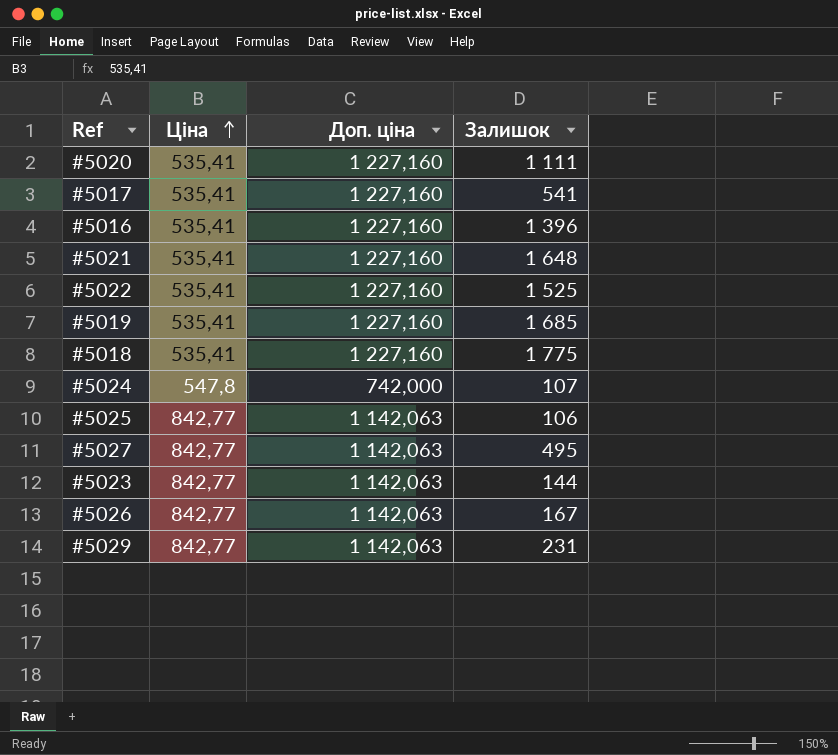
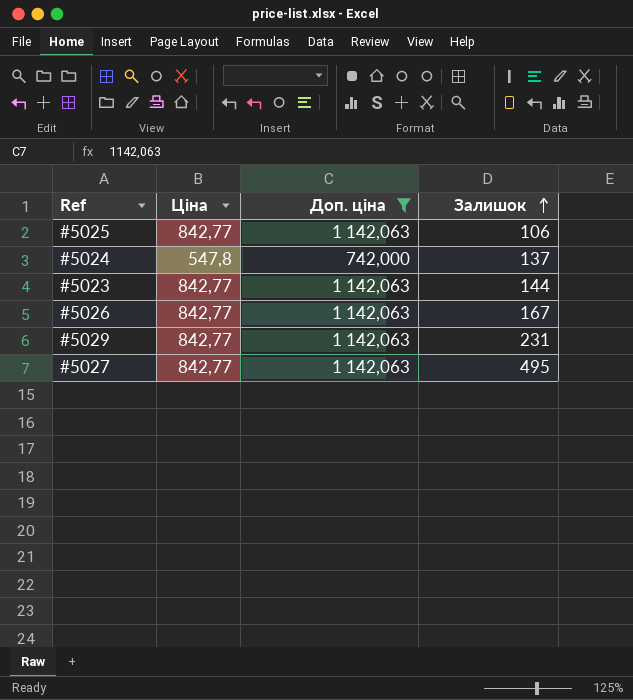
filter: none -> Доп. ціна != 1 227,160
row order: Ціна ascending -> Залишок ascending
#5024 | Залишок: 107 -> 137

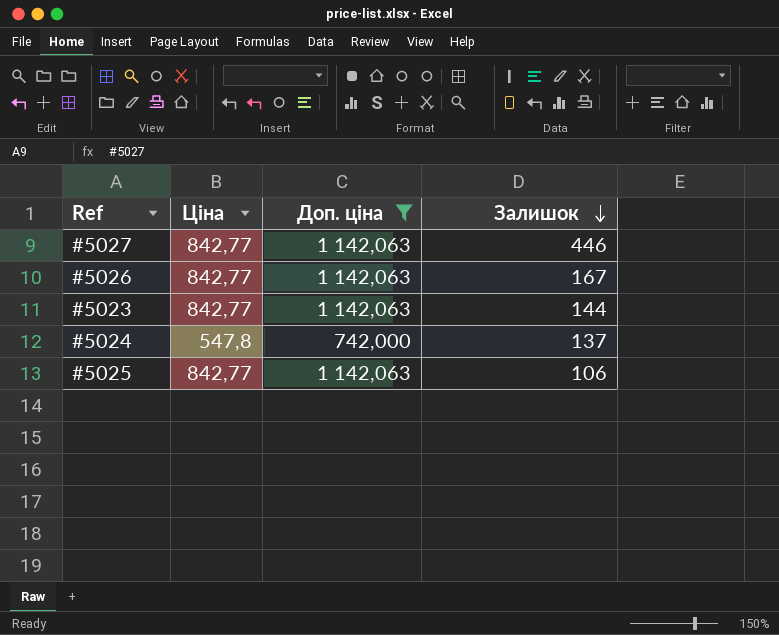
row order: Залишок ascending -> Залишок descending
row #5029: 842,77 | 1 142,063 | 231 -> none
#5027 | Залишок: 495 -> 446

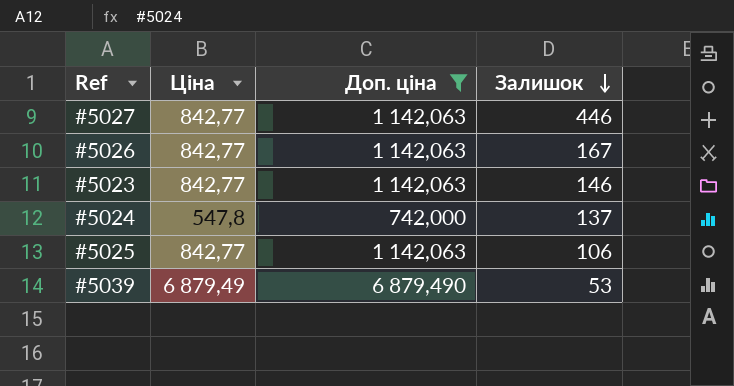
#5023 | Залишок: 144 -> 146
row #5039: none -> 6 879,49 | 6 879,490 | 53

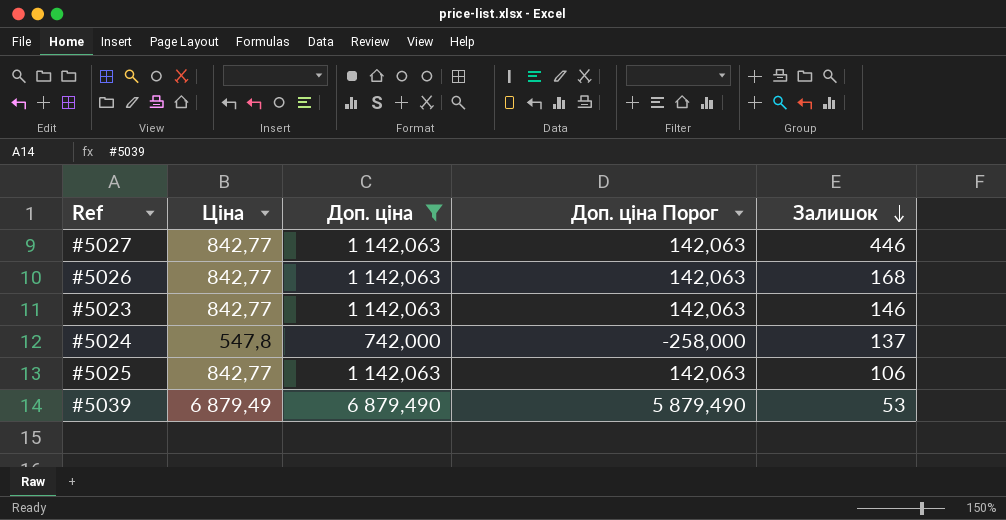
column Доп. ціна Порог | formula: none -> [Доп. ціна] - 1000
#5026 | Залишок: 167 -> 168

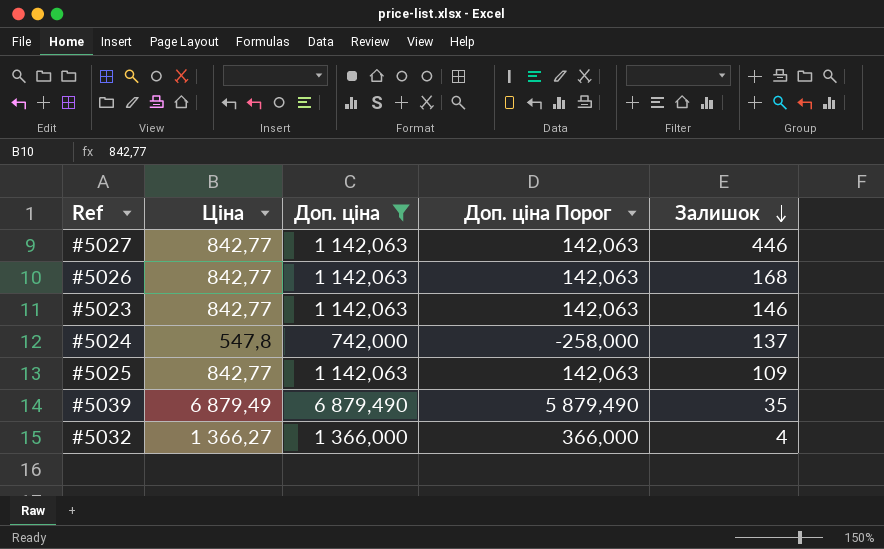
#5025 | Залишок: 106 -> 109
#5039 | Залишок: 53 -> 35
row #5032: none -> 1 366,27 | 1 366,000 | 366,000 | 4

